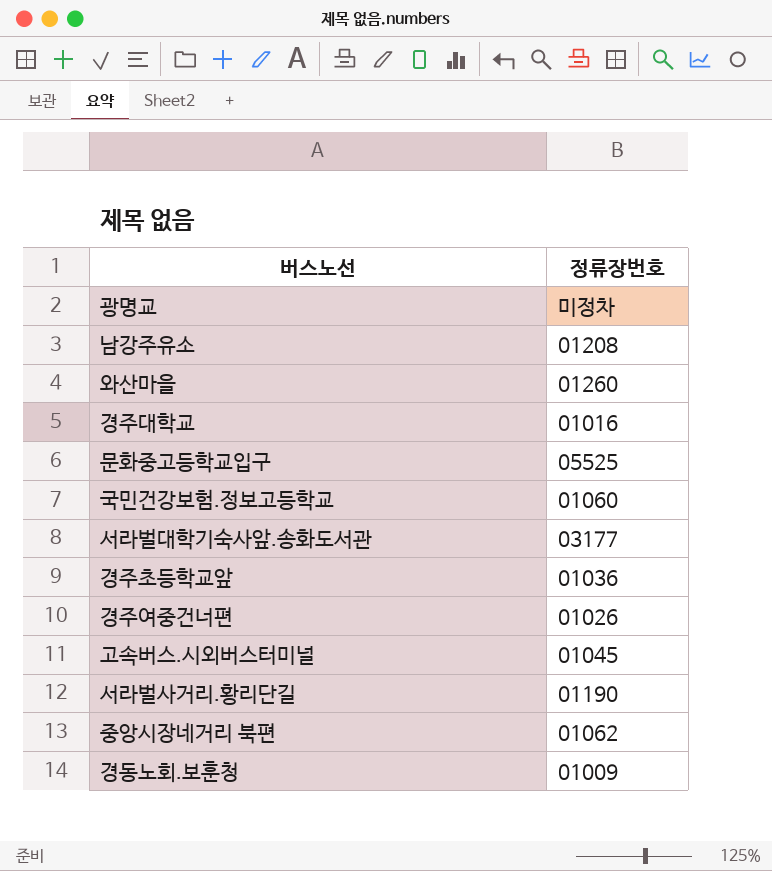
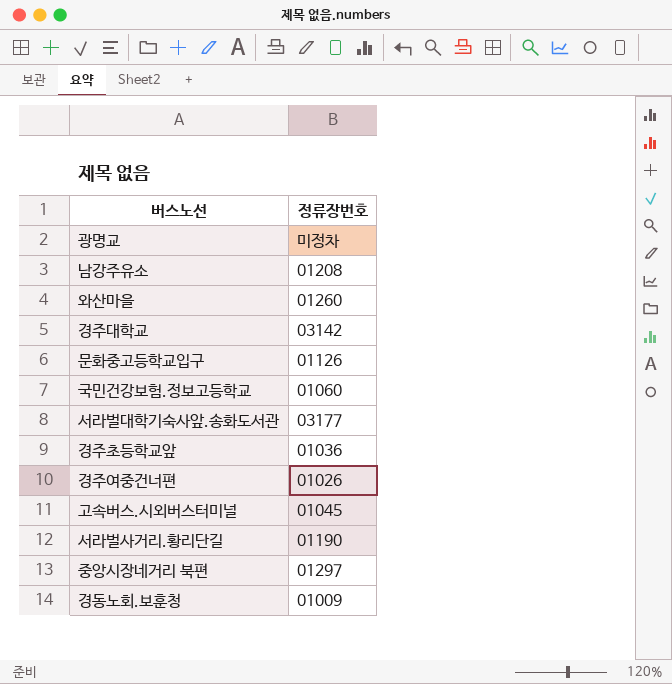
경주대학교 | 정류장번호: 01016 -> 03142
문화중고등학교입구 | 정류장번호: 05525 -> 01126
중앙시장네거리 북편 | 정류장번호: 01062 -> 01297

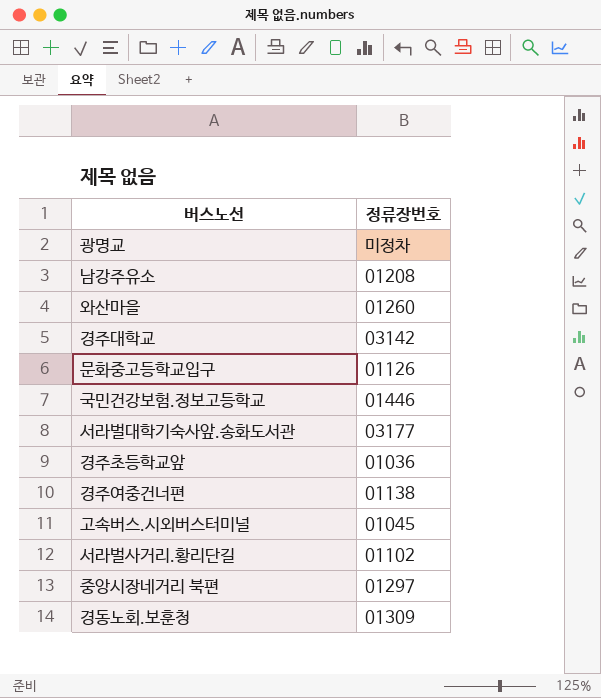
국민건강보험.정보고등학교 | 정류장번호: 01060 -> 01446
경주여중건너편 | 정류장번호: 01026 -> 01138
서라벌사거리.황리단길 | 정류장번호: 01190 -> 01102
경동노회.보훈청 | 정류장번호: 01009 -> 01309

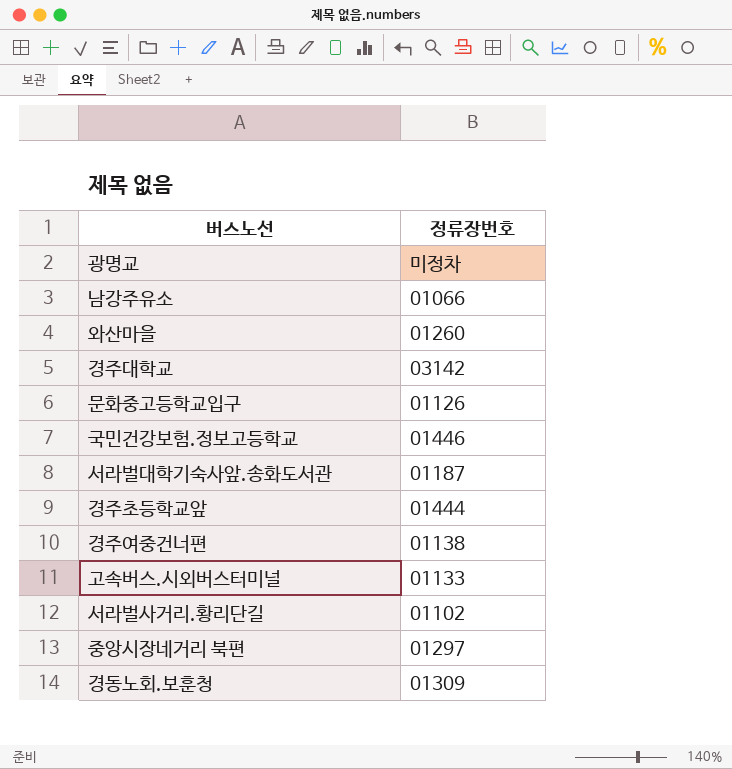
남강주유소 | 정류장번호: 01208 -> 01066
서라벌대학기숙사앞.송화도서관 | 정류장번호: 03177 -> 01187
경주초등학교앞 | 정류장번호: 01036 -> 01444
고속버스.시외버스터미널 | 정류장번호: 01045 -> 01133

